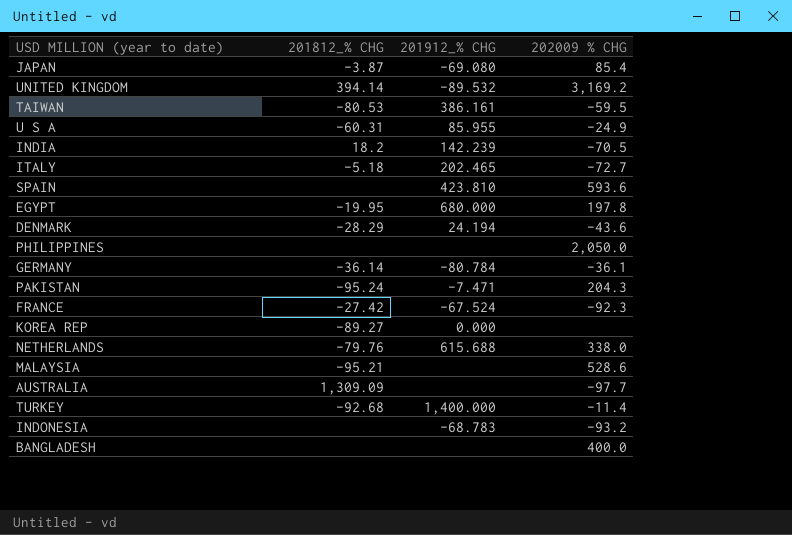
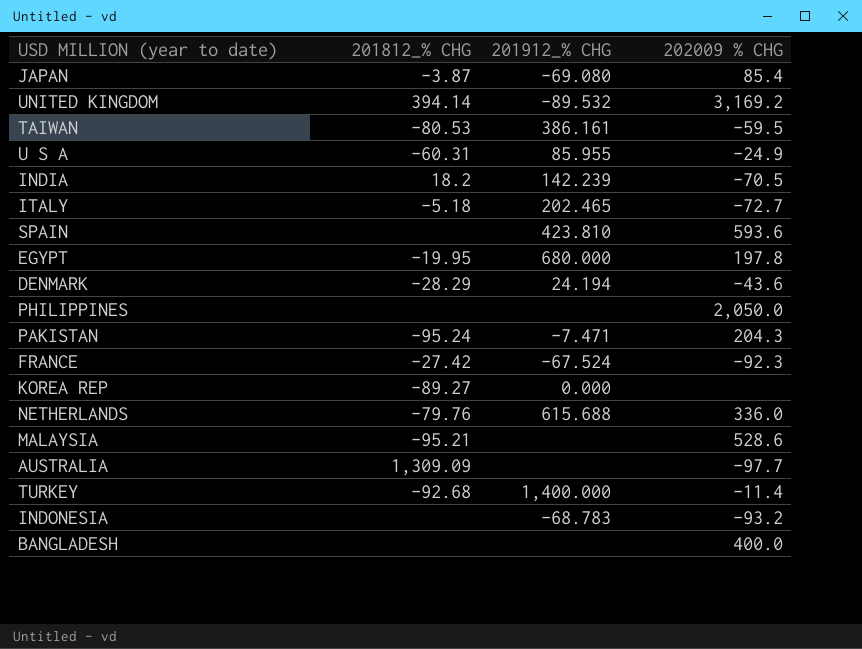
row GERMANY: -36.14 | -80.784 | -36.1 -> none
NETHERLANDS | 202009 % CHG: 338.0 -> 336.0

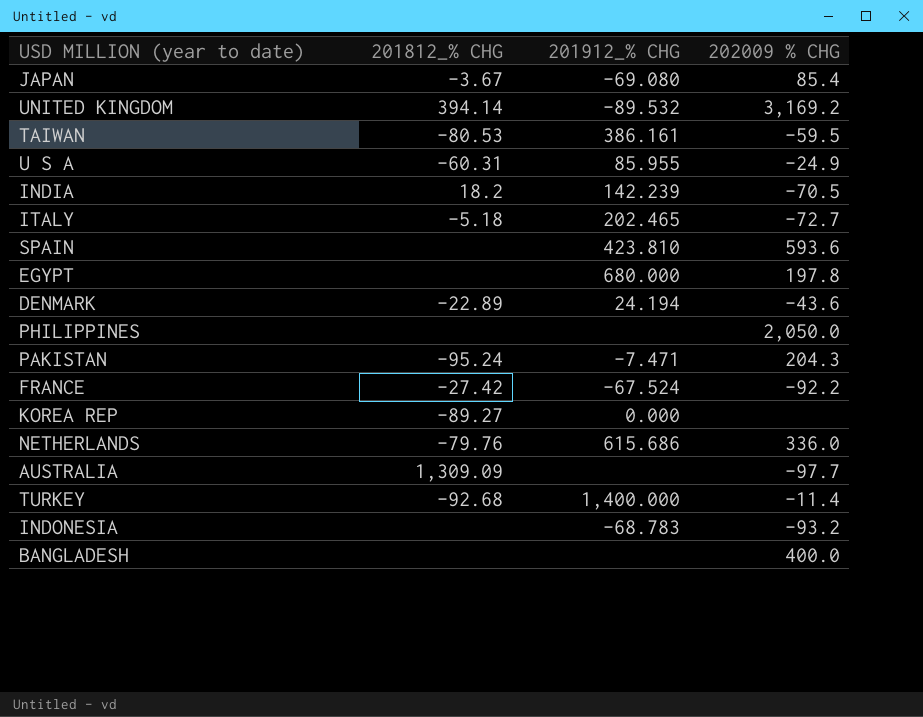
row MALAYSIA: -95.21 | none | 528.6 -> none
JAPAN | 201812_% CHG: -3.87 -> -3.67
EGYPT | 201812_% CHG: -19.95 -> none
DENMARK | 201812_% CHG: -28.29 -> -22.89
FRANCE | 202009 % CHG: -92.3 -> -92.2
NETHERLANDS | 201912_% CHG: 615.688 -> 615.686

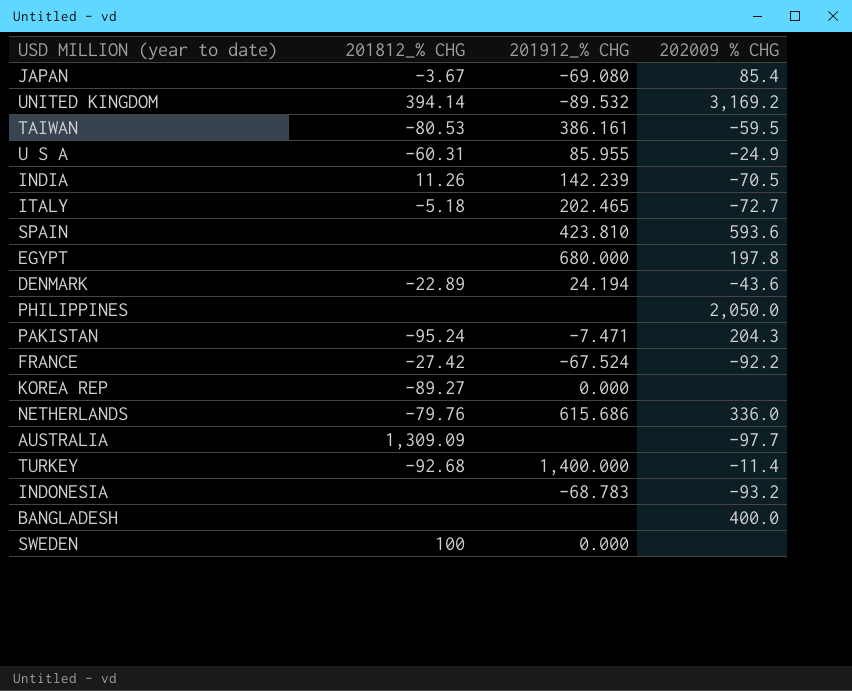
INDIA | 201812_% CHG: 18.2 -> 11.26
row SWEDEN: none -> 100 | 0.000 | none

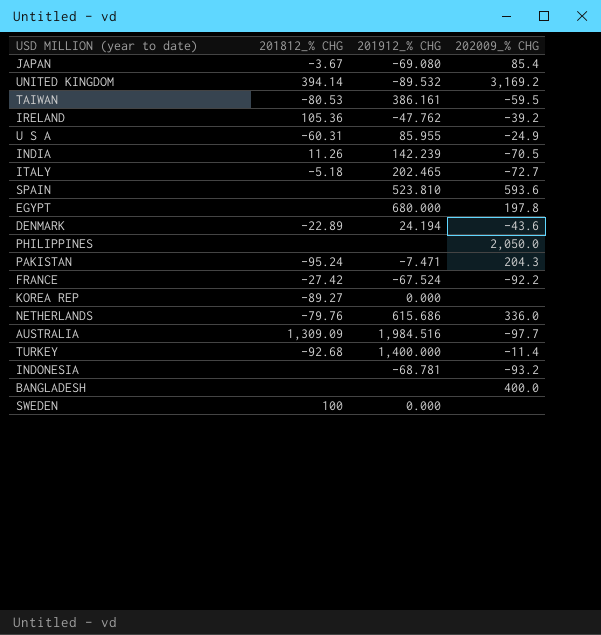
column name: 202009 % CHG -> 202009_% CHG
row IRELAND: none -> 105.36 | -47.762 | -39.2
SPAIN | 201912_% CHG: 423.810 -> 523.810
AUSTRALIA | 201912_% CHG: none -> 1,984.516
INDONESIA | 201912_% CHG: -68.783 -> -68.781

